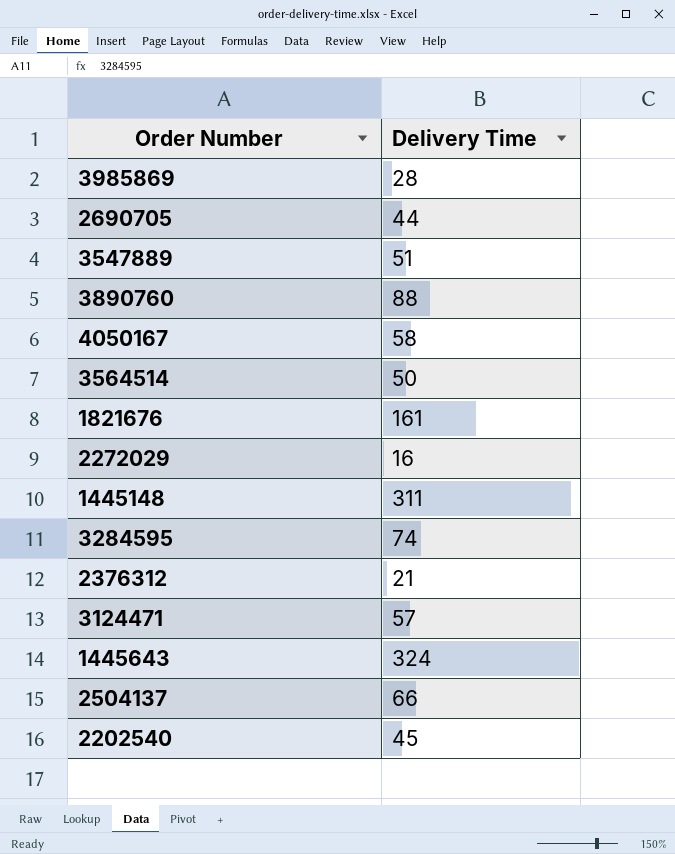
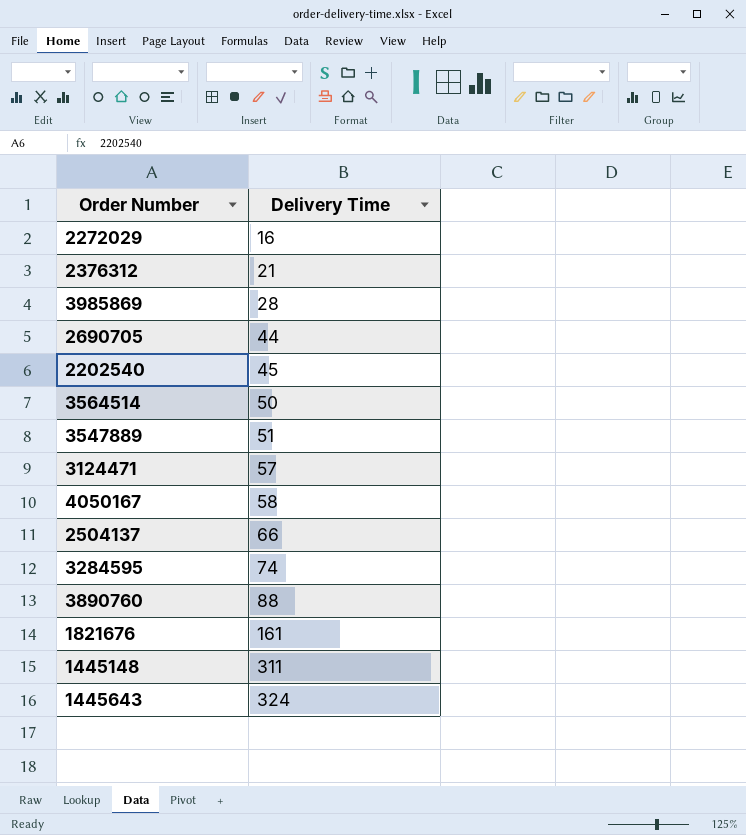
row order: none -> Delivery Time ascending

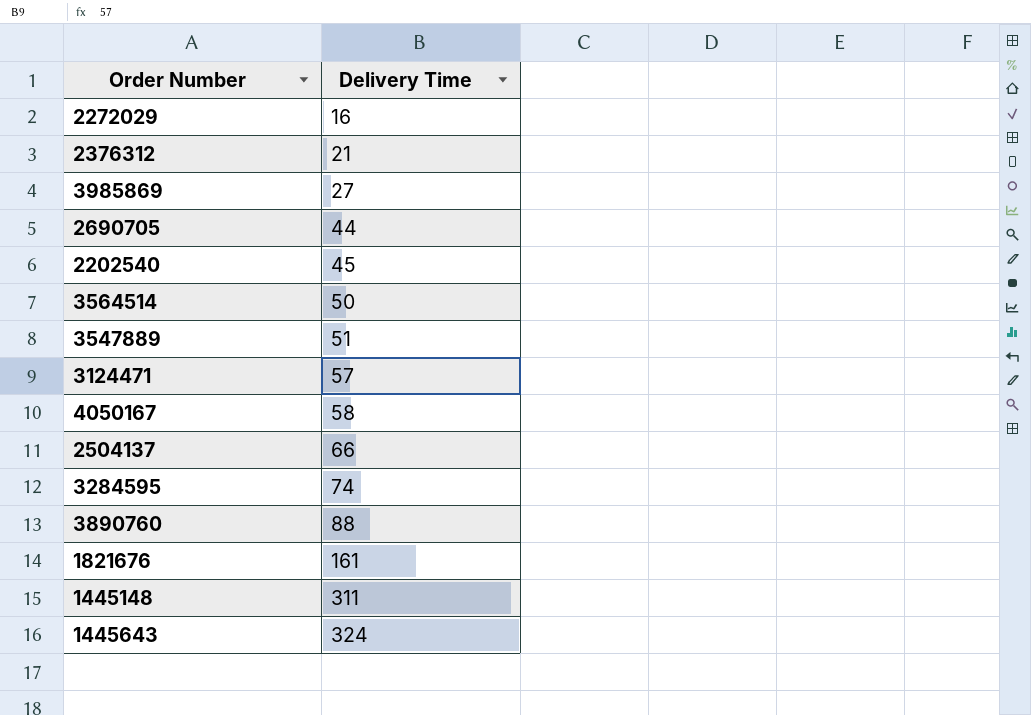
3985869 | Delivery Time: 28 -> 27

